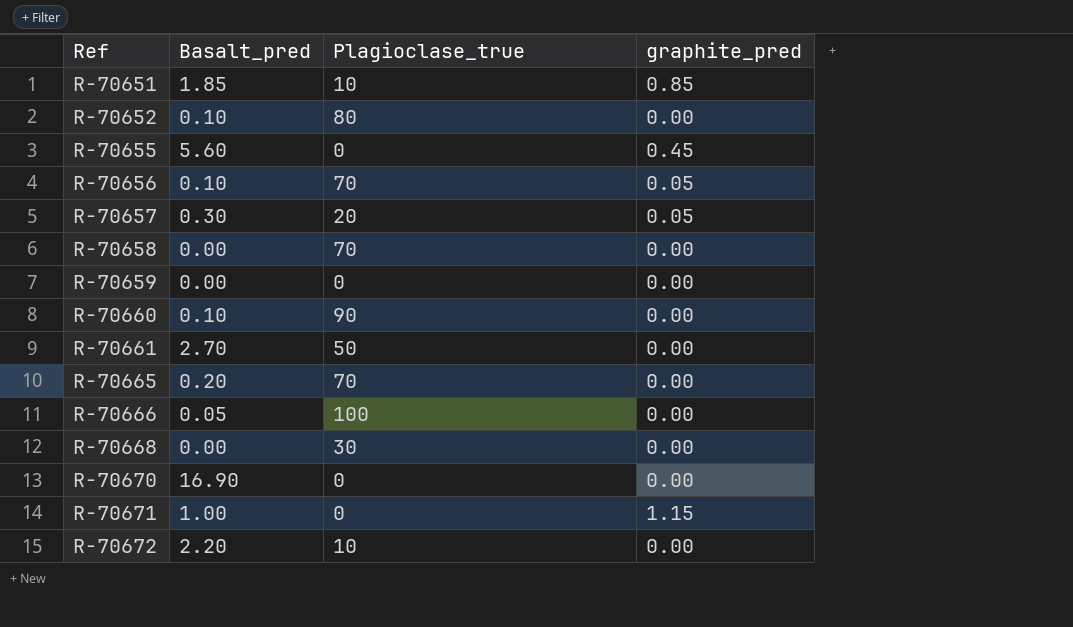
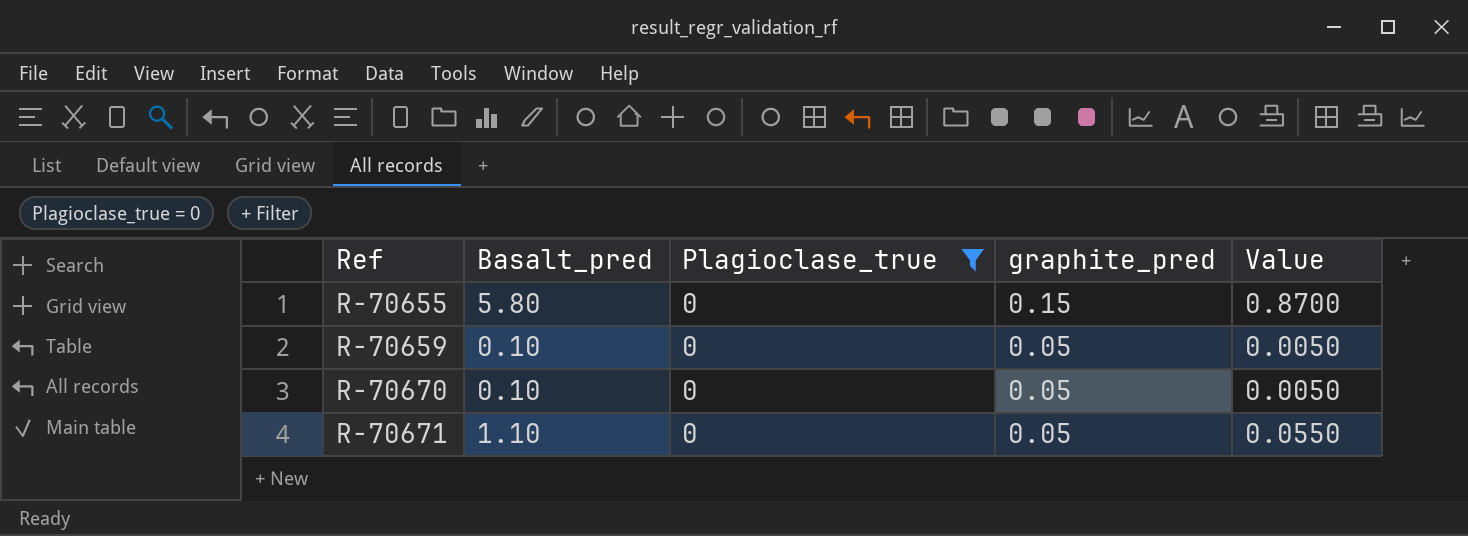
filter: none -> Plagioclase_true = 0
column Value | formula: none -> [Basalt_pred] * [graphite_pred]
R-70655 | Basalt_pred: 5.60 -> 5.80
R-70655 | graphite_pred: 0.45 -> 0.15
R-70659 | Basalt_pred: 0.00 -> 0.10
R-70659 | graphite_pred: 0.00 -> 0.05
R-70670 | Basalt_pred: 16.90 -> 0.10
R-70670 | graphite_pred: 0.00 -> 0.05
R-70671 | Basalt_pred: 1.00 -> 1.10
R-70671 | graphite_pred: 1.15 -> 0.05

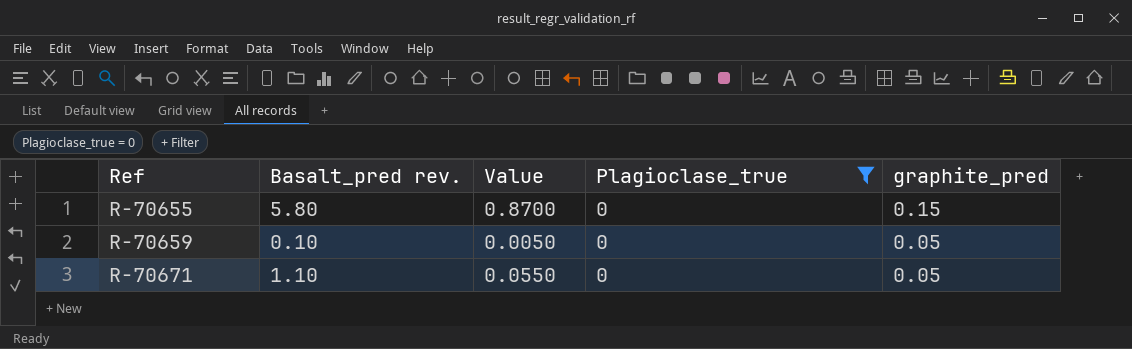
column name: Basalt_pred -> Basalt_pred rev.
column Value | position: 5 -> 3
row R-70670: 0.10 | 0 | 0.05 | 0.0050 -> none

